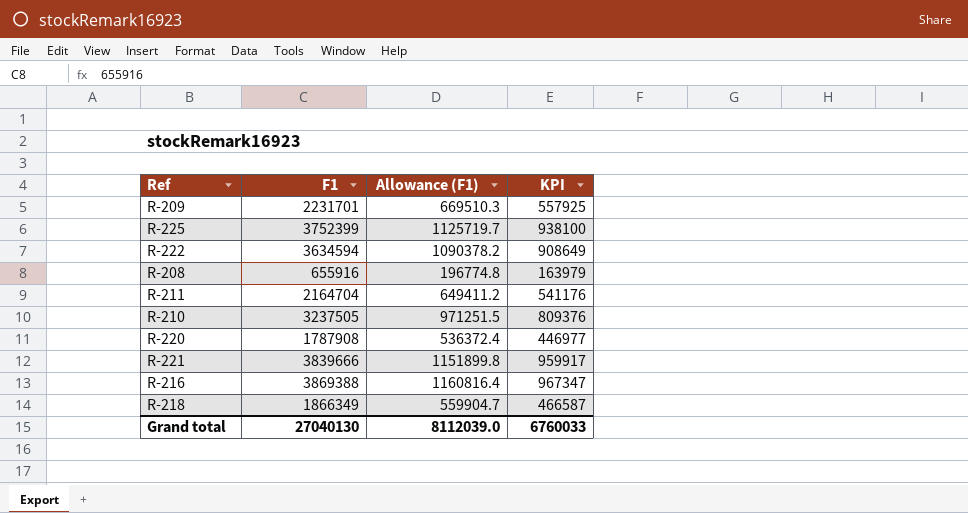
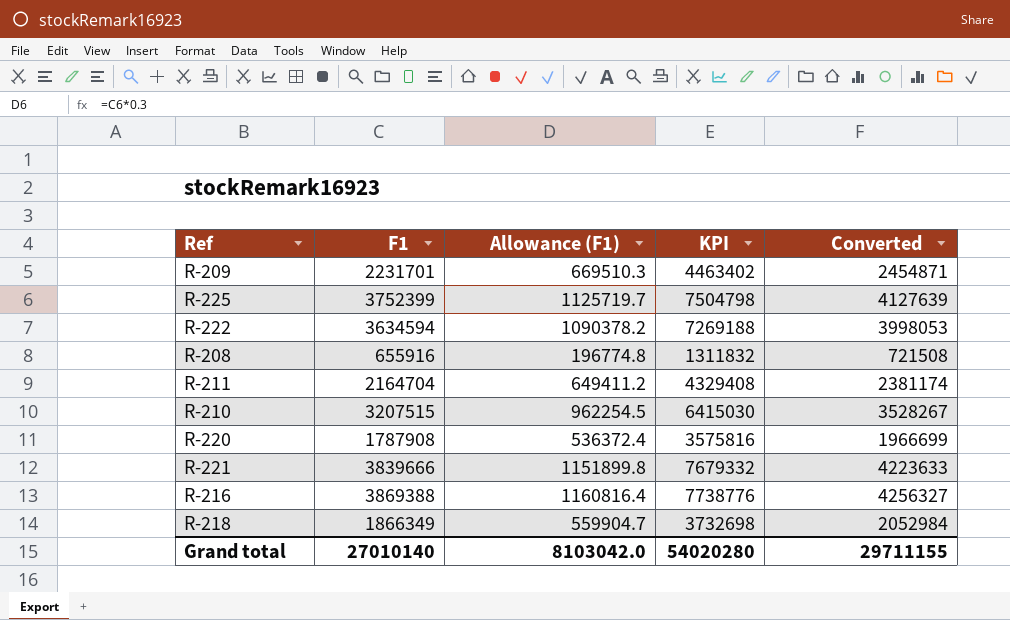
column KPI | formula: [F1] * 0.25 -> [F1] * 2
column Converted | formula: none -> [F1] * 1.1
R-210 | F1: 3237505 -> 3207515
R-210 | Allowance (F1): 971251.5 -> 962254.5
Grand total | F1: 27040130 -> 27010140
Grand total | Allowance (F1): 8112039.0 -> 8103042.0
Grand total | KPI: 6760033 -> 54020280

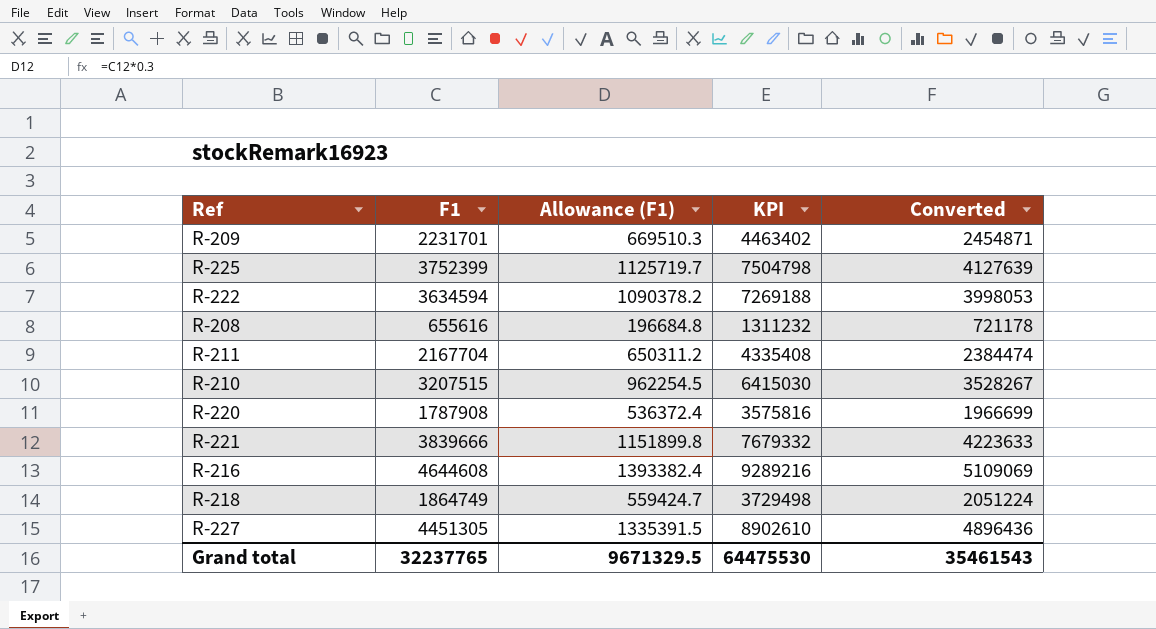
R-208 | F1: 655916 -> 655616
R-208 | Allowance (F1): 196774.8 -> 196684.8
R-208 | KPI: 1311832 -> 1311232
R-208 | Converted: 721508 -> 721178
R-211 | F1: 2164704 -> 2167704
R-211 | Allowance (F1): 649411.2 -> 650311.2
R-211 | KPI: 4329408 -> 4335408
R-211 | Converted: 2381174 -> 2384474
R-216 | F1: 3869388 -> 4644608
R-216 | Allowance (F1): 1160816.4 -> 1393382.4
R-216 | KPI: 7738776 -> 9289216
R-216 | Converted: 4256327 -> 5109069
R-218 | F1: 1866349 -> 1864749
R-218 | Allowance (F1): 559904.7 -> 559424.7
R-218 | KPI: 3732698 -> 3729498
R-218 | Converted: 2052984 -> 2051224
row R-227: none -> 4451305 | 1335391.5 | 8902610 | 4896436
Grand total | F1: 27010140 -> 32237765
Grand total | Allowance (F1): 8103042.0 -> 9671329.5
Grand total | KPI: 54020280 -> 64475530
Grand total | Converted: 29711155 -> 35461543

